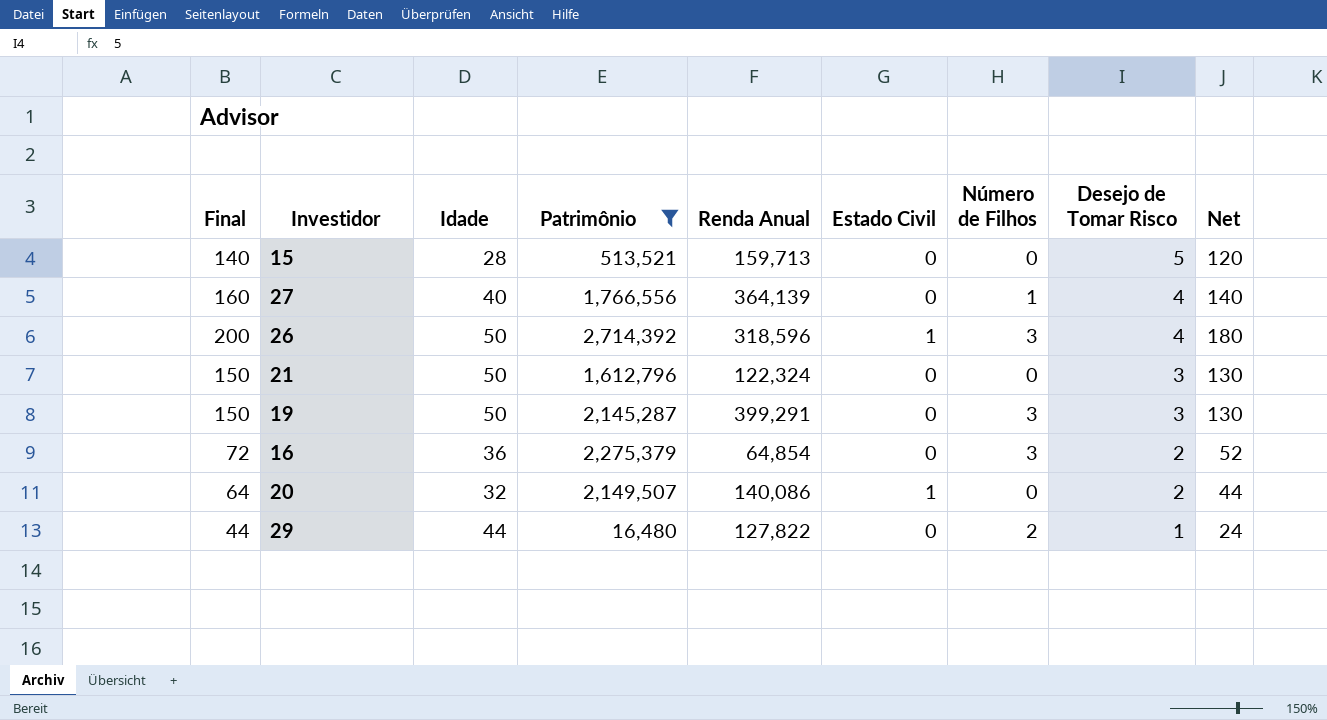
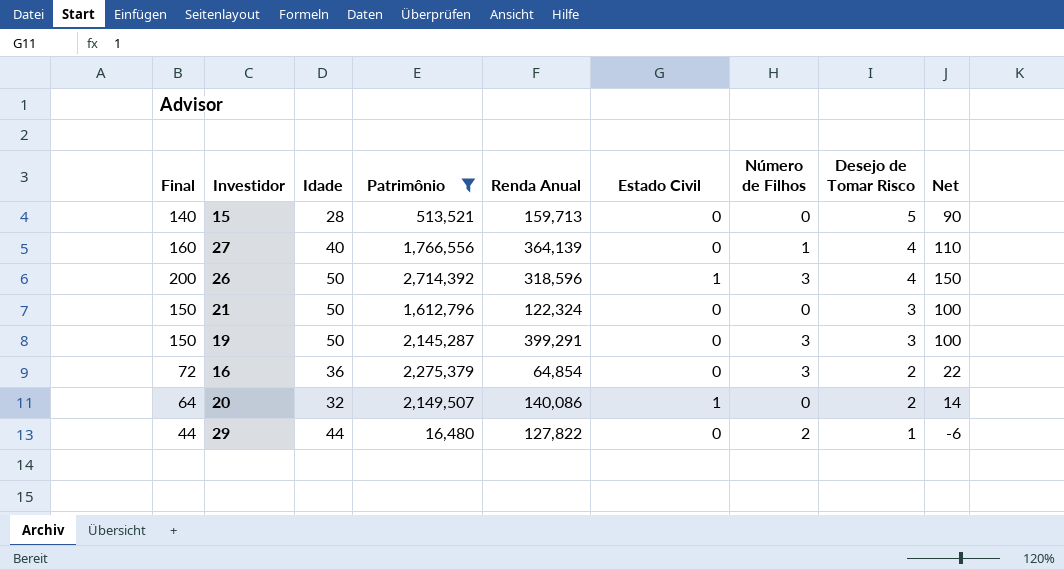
column Net | formula: [Final] - 20 -> [Final] - 50

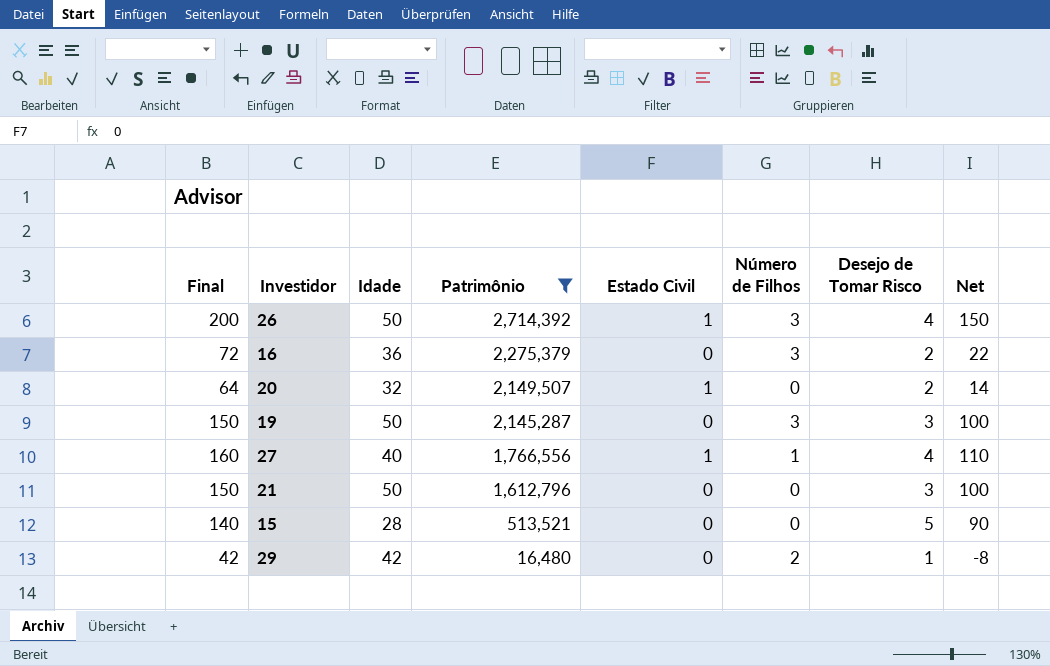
row order: Desejo de Tomar Risco descending -> Patrimônio descending
column Renda Anual | position: 5 -> none
27 | Estado Civil: 0 -> 1
29 | Final: 44 -> 42
29 | Idade: 44 -> 42
29 | Net: -6 -> -8

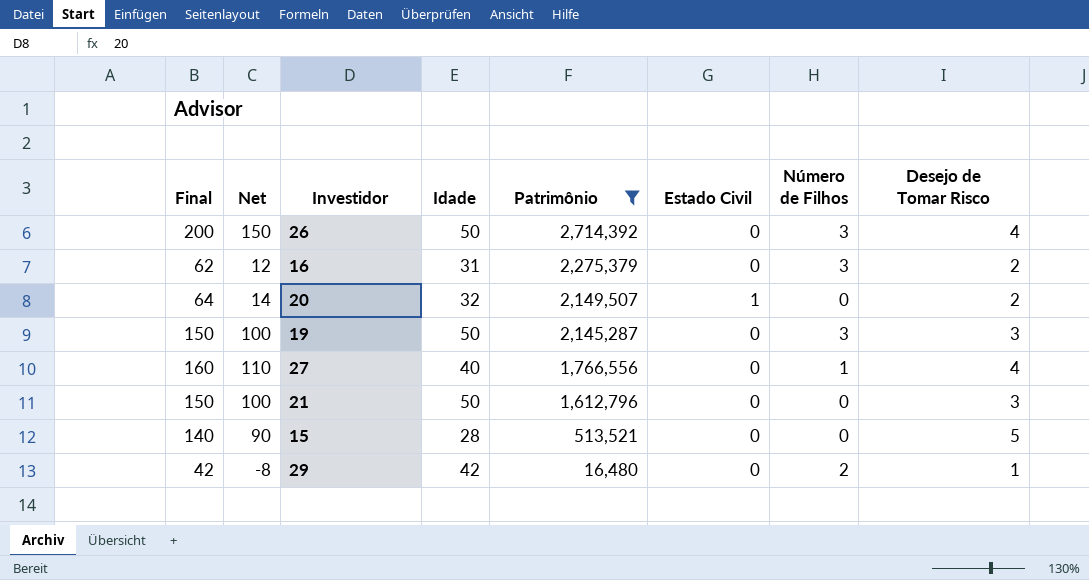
column Net | position: 8 -> 2
26 | Estado Civil: 1 -> 0
16 | Final: 72 -> 62
16 | Net: 22 -> 12
16 | Idade: 36 -> 31
27 | Estado Civil: 1 -> 0

